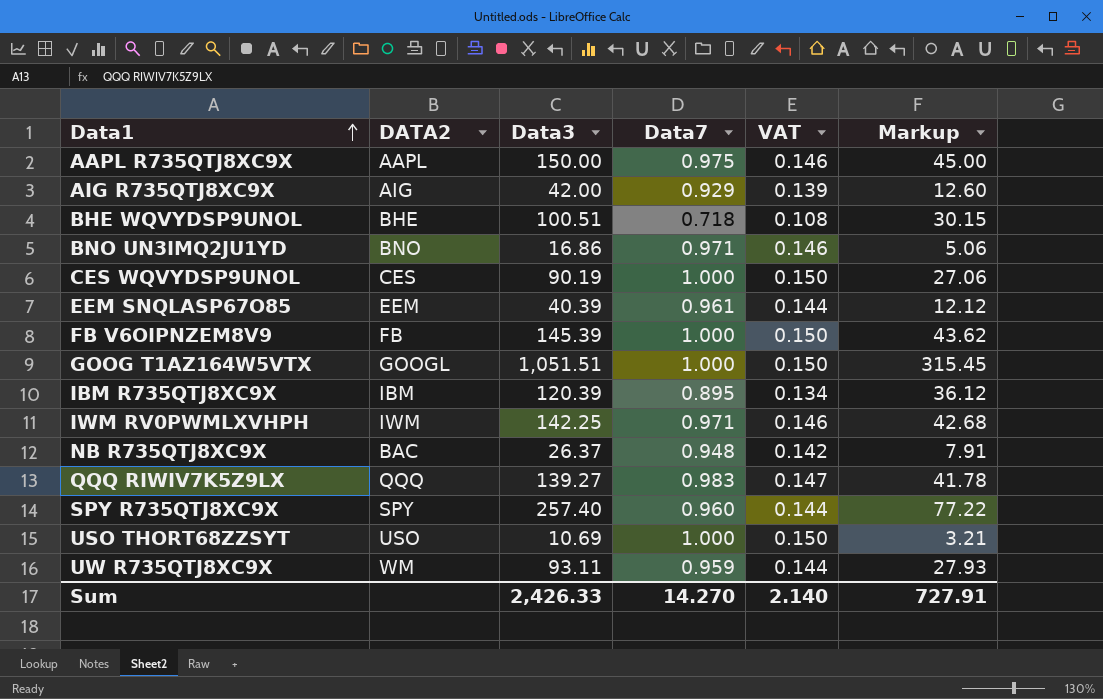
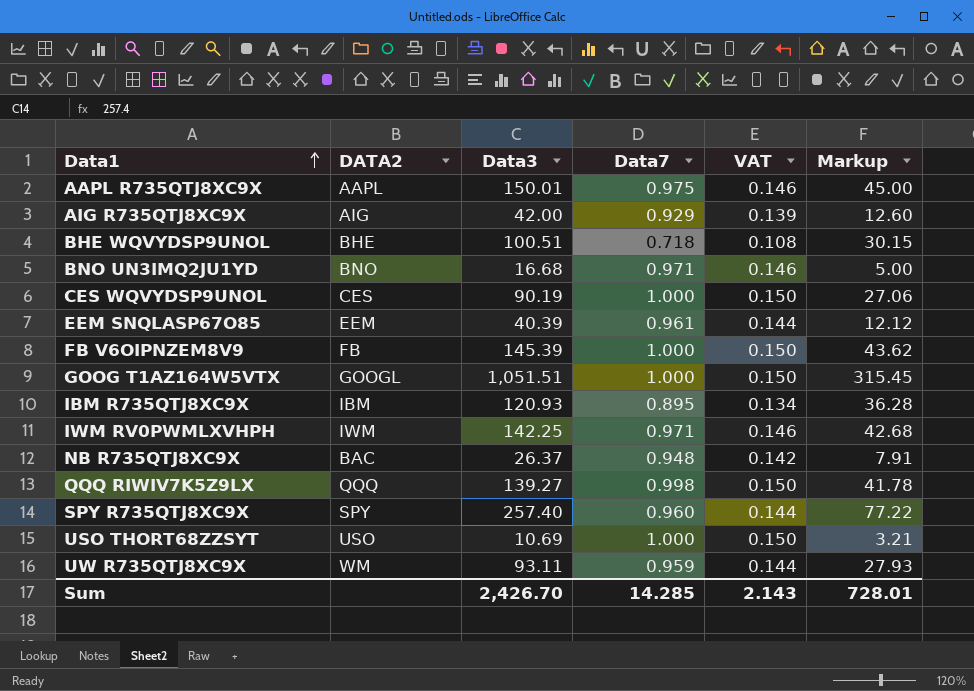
AAPL R735QTJ8XC9X | Data3: 150.00 -> 150.01
BNO UN3IMQ2JU1YD | Data3: 16.86 -> 16.68
BNO UN3IMQ2JU1YD | Markup: 5.06 -> 5.00
IBM R735QTJ8XC9X | Data3: 120.39 -> 120.93
IBM R735QTJ8XC9X | Markup: 36.12 -> 36.28
QQQ RIWIV7K5Z9LX | Data7: 0.983 -> 0.998
QQQ RIWIV7K5Z9LX | VAT: 0.147 -> 0.150
Sum | Data3: 2,426.33 -> 2,426.70
Sum | Data7: 14.270 -> 14.285
Sum | VAT: 2.140 -> 2.143
Sum | Markup: 727.91 -> 728.01

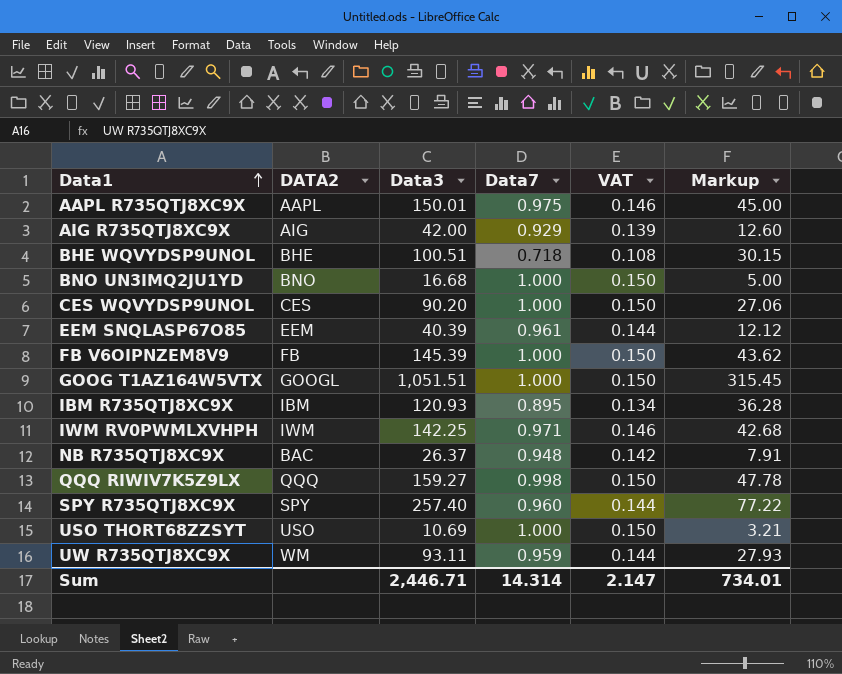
BNO UN3IMQ2JU1YD | Data7: 0.971 -> 1.000
BNO UN3IMQ2JU1YD | VAT: 0.146 -> 0.150
CES WQVYDSP9UNOL | Data3: 90.19 -> 90.20
QQQ RIWIV7K5Z9LX | Data3: 139.27 -> 159.27
QQQ RIWIV7K5Z9LX | Markup: 41.78 -> 47.78
Sum | Data3: 2,426.70 -> 2,446.71
Sum | Data7: 14.285 -> 14.314
Sum | VAT: 2.143 -> 2.147
Sum | Markup: 728.01 -> 734.01

